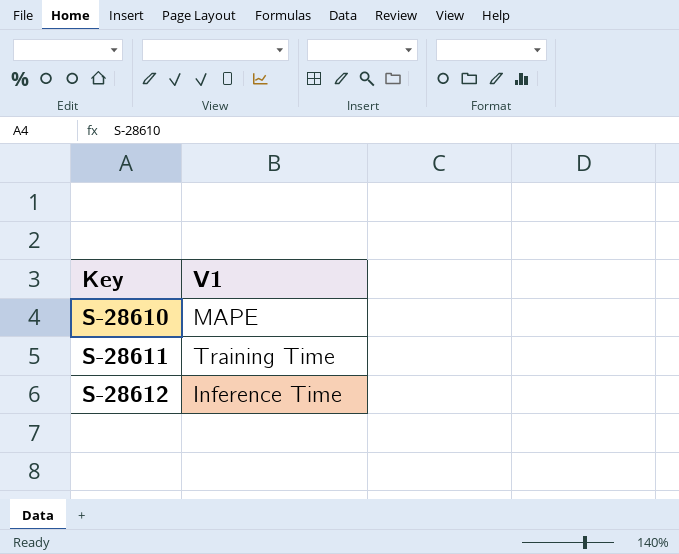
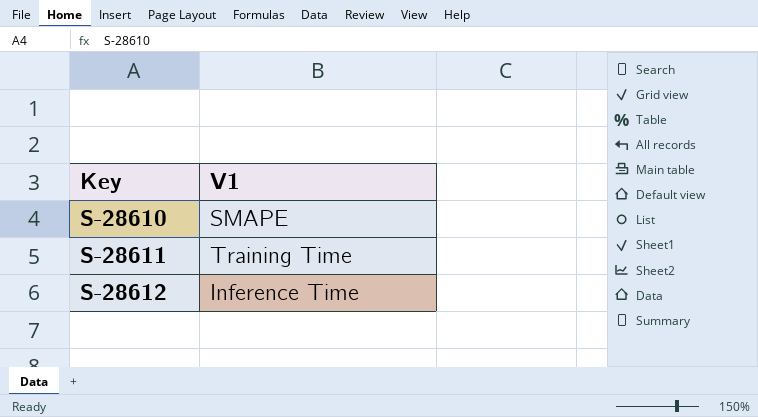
S-28610 | V1: MAPE -> SMAPE

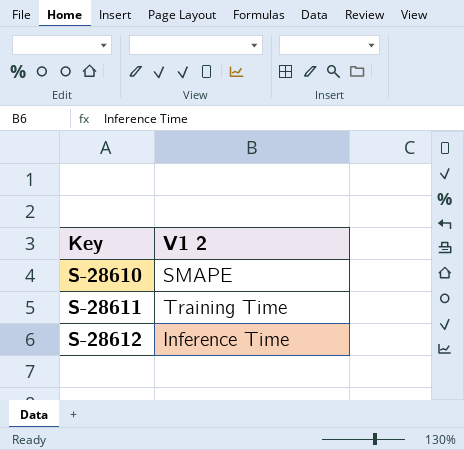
column name: V1 -> V1 2

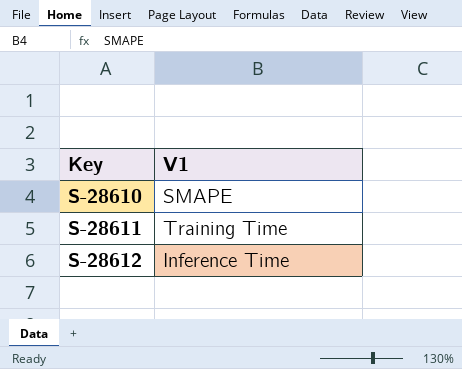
column name: V1 2 -> V1

